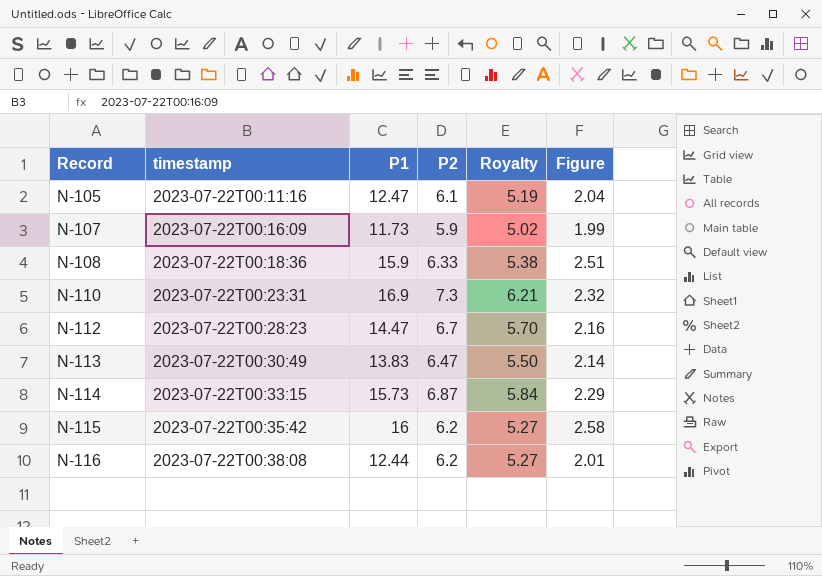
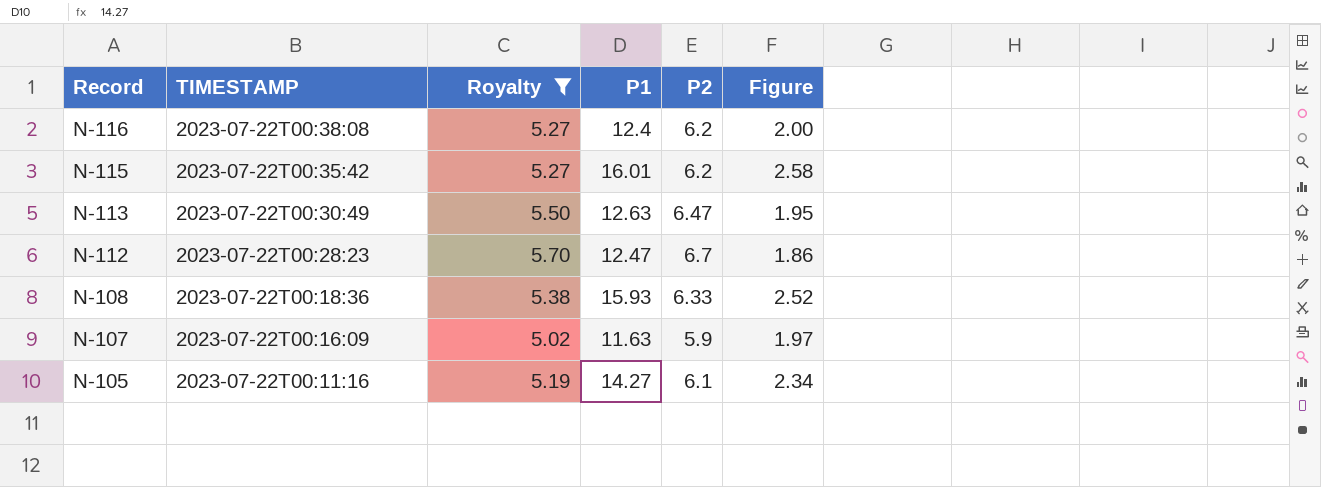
filter: none -> Royalty <= 5.70
row order: Record ascending -> Record descending
column name: timestamp -> TIMESTAMP
column Royalty | position: 5 -> 3
N-116 | P1: 12.44 -> 12.4
N-116 | Figure: 2.01 -> 2.00
N-115 | P1: 16 -> 16.01
N-113 | P1: 13.83 -> 12.63
N-113 | Figure: 2.14 -> 1.95
N-112 | P1: 14.47 -> 12.47
N-112 | Figure: 2.16 -> 1.86
N-108 | P1: 15.9 -> 15.93
N-108 | Figure: 2.51 -> 2.52
N-107 | P1: 11.73 -> 11.63
N-107 | Figure: 1.99 -> 1.97
N-105 | P1: 12.47 -> 14.27
N-105 | Figure: 2.04 -> 2.34

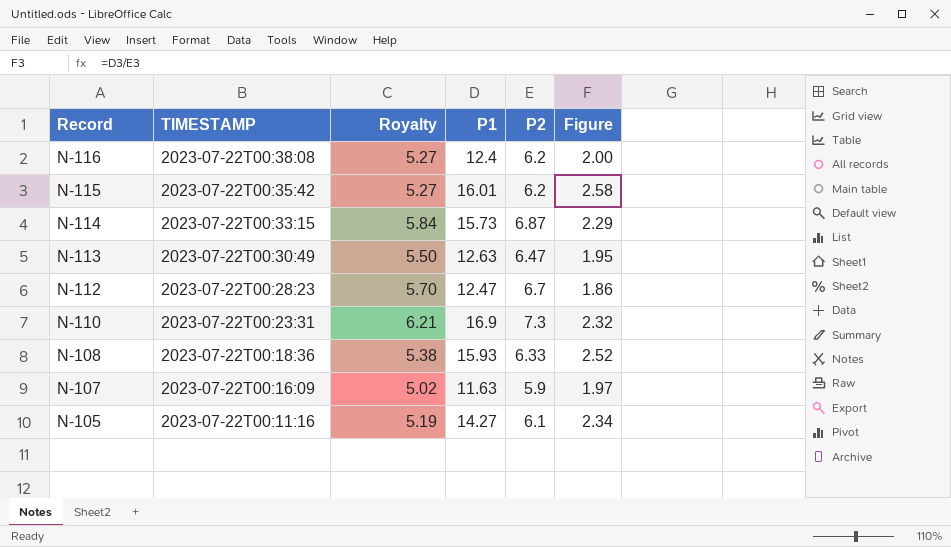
filter: Royalty <= 5.70 -> none

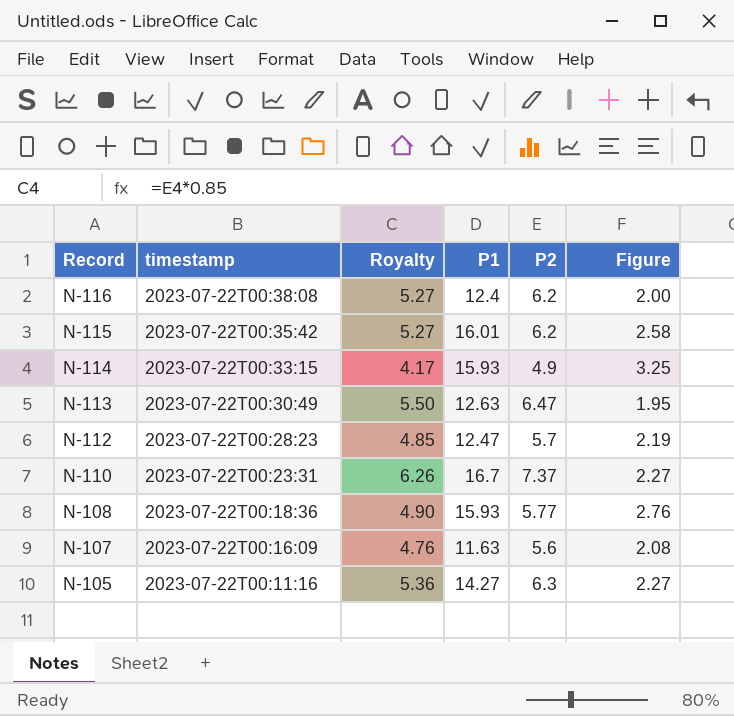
column name: TIMESTAMP -> timestamp
N-114 | Royalty: 5.84 -> 4.17
N-114 | P1: 15.73 -> 15.93
N-114 | P2: 6.87 -> 4.9
N-114 | Figure: 2.29 -> 3.25
N-112 | Royalty: 5.70 -> 4.85
N-112 | P2: 6.7 -> 5.7
N-112 | Figure: 1.86 -> 2.19
N-110 | Royalty: 6.21 -> 6.26
N-110 | P1: 16.9 -> 16.7
N-110 | P2: 7.3 -> 7.37
N-110 | Figure: 2.32 -> 2.27
N-108 | Royalty: 5.38 -> 4.90
N-108 | P2: 6.33 -> 5.77
N-108 | Figure: 2.52 -> 2.76
N-107 | Royalty: 5.02 -> 4.76
N-107 | P2: 5.9 -> 5.6
N-107 | Figure: 1.97 -> 2.08
N-105 | Royalty: 5.19 -> 5.36
N-105 | P2: 6.1 -> 6.3
N-105 | Figure: 2.34 -> 2.27

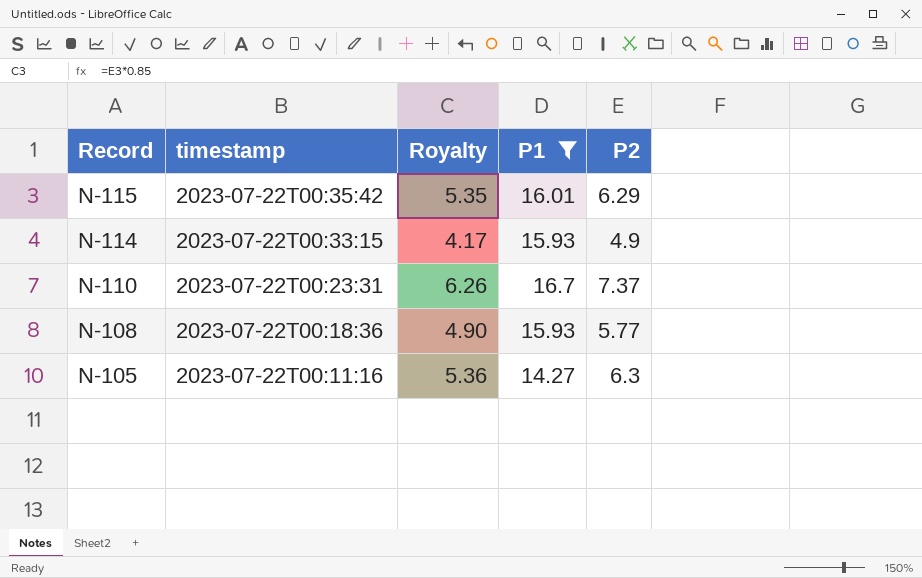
filter: none -> P1 >= 14.27
column Figure | formula: [P1] / [P2] -> none
N-115 | Royalty: 5.27 -> 5.35
N-115 | P2: 6.2 -> 6.29

